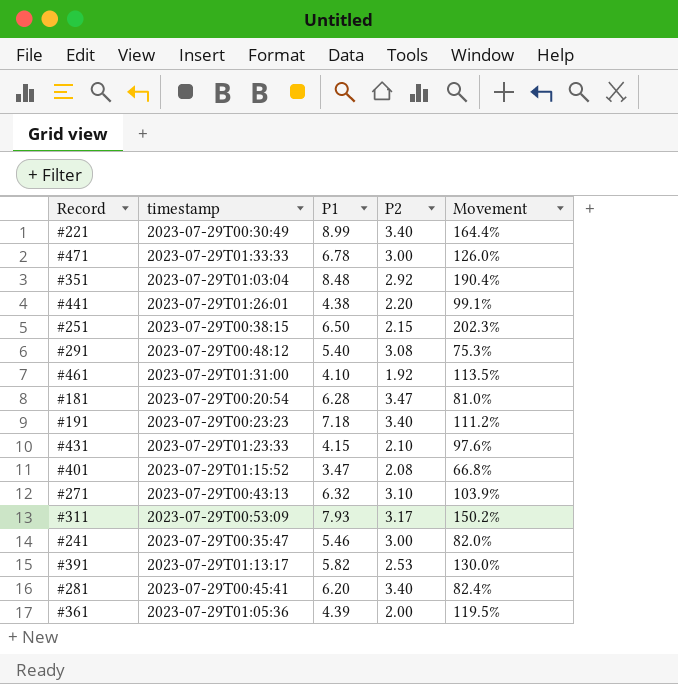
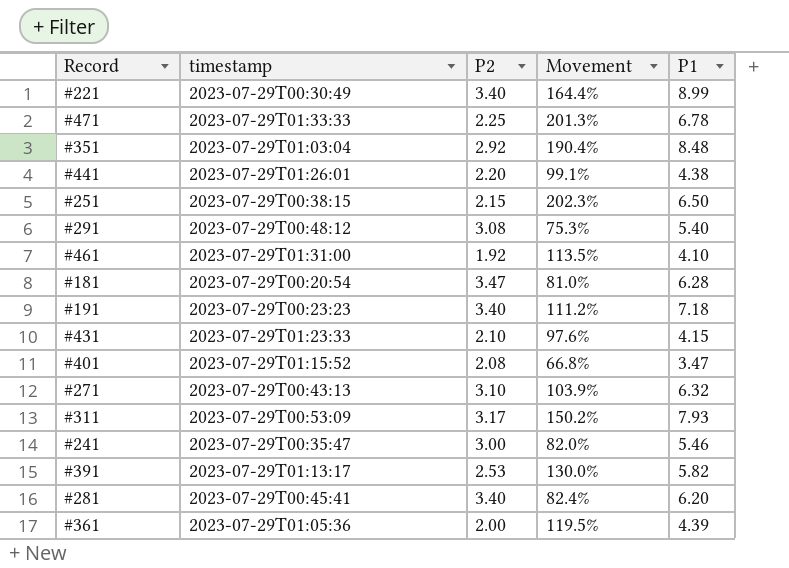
column P1 | position: 3 -> 5
#471 | P2: 3.00 -> 2.25
#471 | Movement: 126.0% -> 201.3%

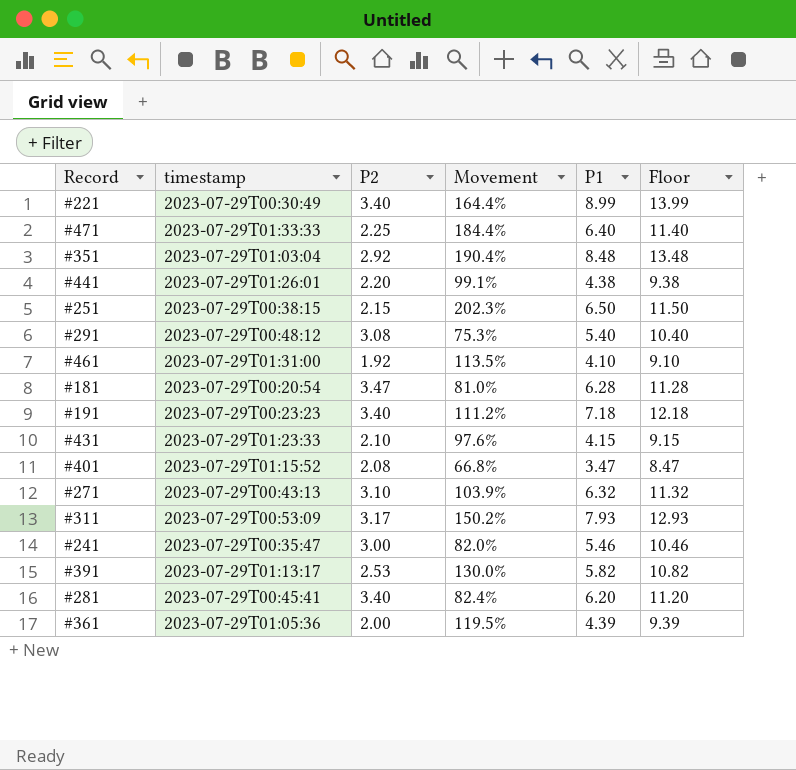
column Floor | formula: none -> [P1] + 5
#471 | Movement: 201.3% -> 184.4%
#471 | P1: 6.78 -> 6.40

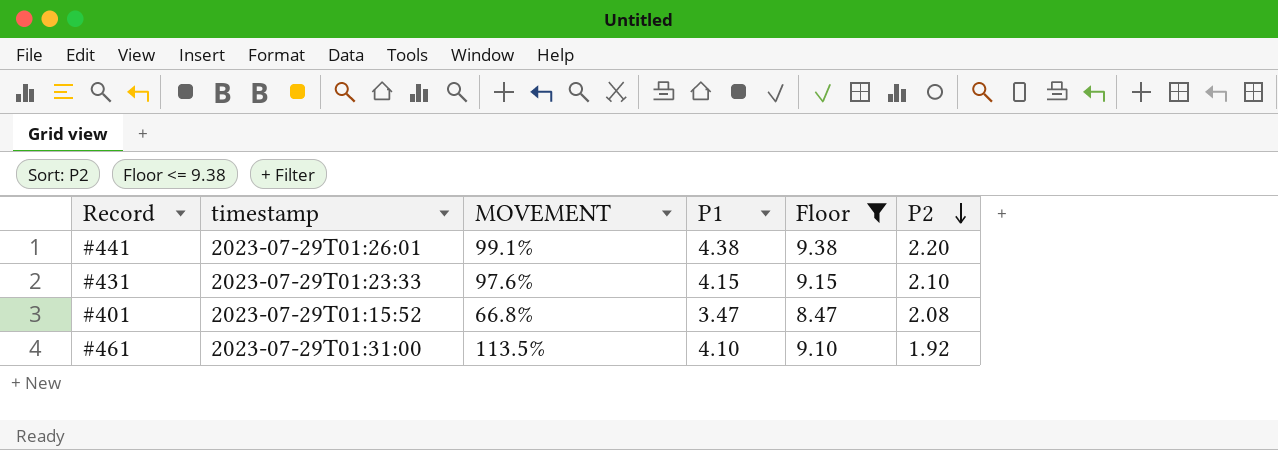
filter: none -> Floor <= 9.38
row order: none -> P2 descending
column name: Movement -> MOVEMENT
column P2 | position: 3 -> 6

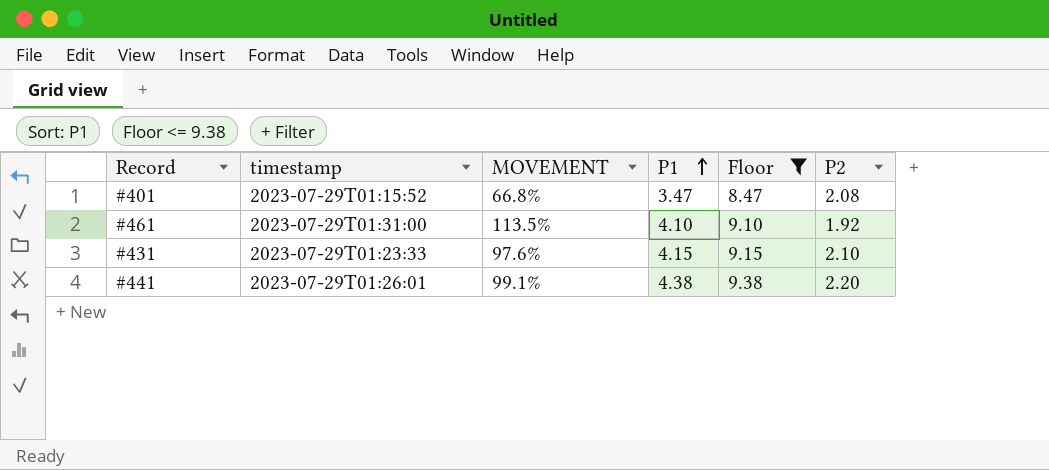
row order: P2 descending -> P1 ascending

